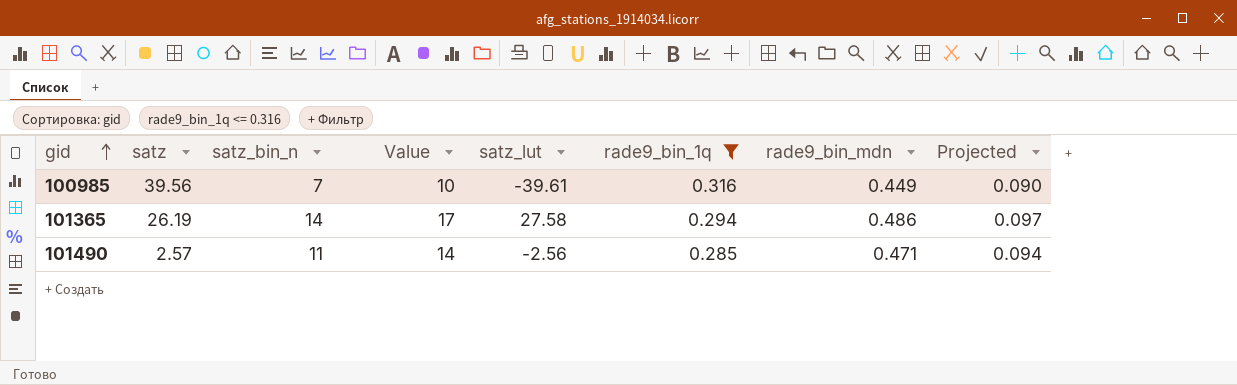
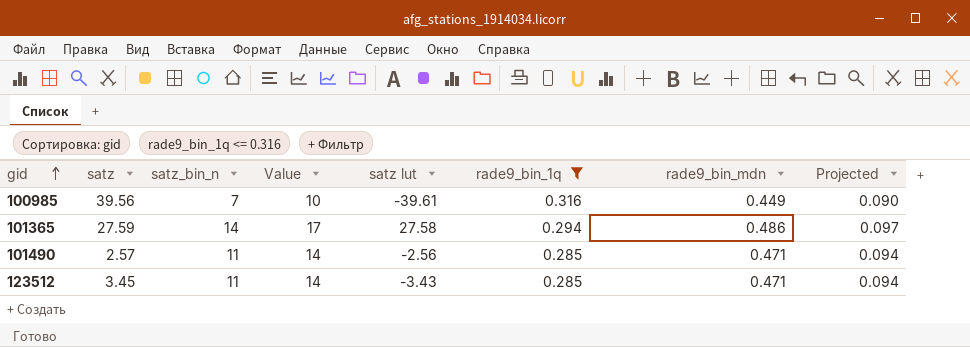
column name: satz_lut -> satz lut
101365 | satz: 26.19 -> 27.59
row 123512: none -> 3.45 | 11 | 14 | -3.43 | 0.285 | 0.471 | 0.094

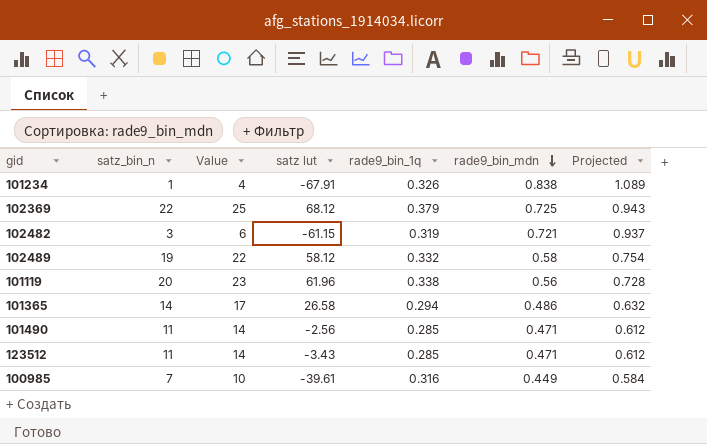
filter: rade9_bin_1q <= 0.316 -> none
row order: gid ascending -> rade9_bin_mdn descending
column satz | position: 2 -> none
column Projected | formula: [rade9_bin_mdn] * 0.2 -> [rade9_bin_mdn] * 1.3
101365 | satz lut: 27.58 -> 26.58

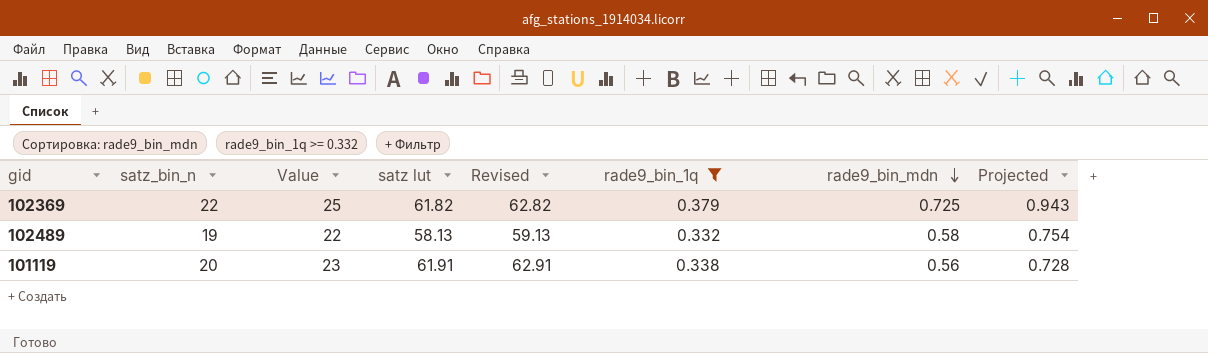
filter: none -> rade9_bin_1q >= 0.332
column Revised | formula: none -> [satz lut] + 1
102369 | satz lut: 68.12 -> 61.82
102489 | satz lut: 58.12 -> 58.13
101119 | satz lut: 61.96 -> 61.91

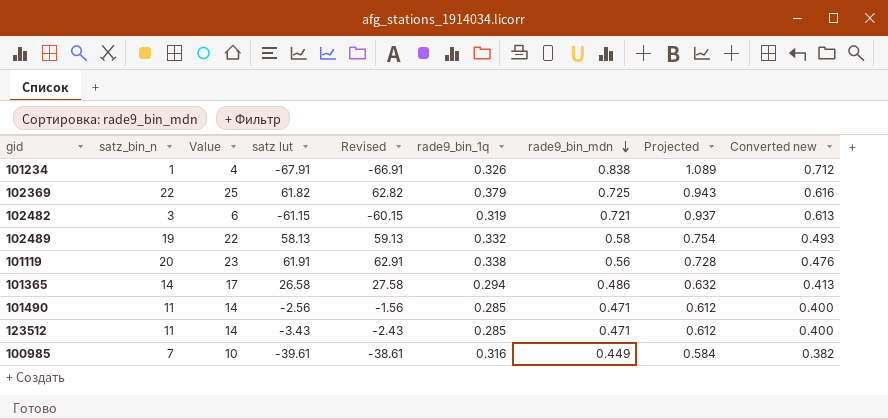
filter: rade9_bin_1q >= 0.332 -> none
column Converted new | formula: none -> [rade9_bin_mdn] * 0.85

